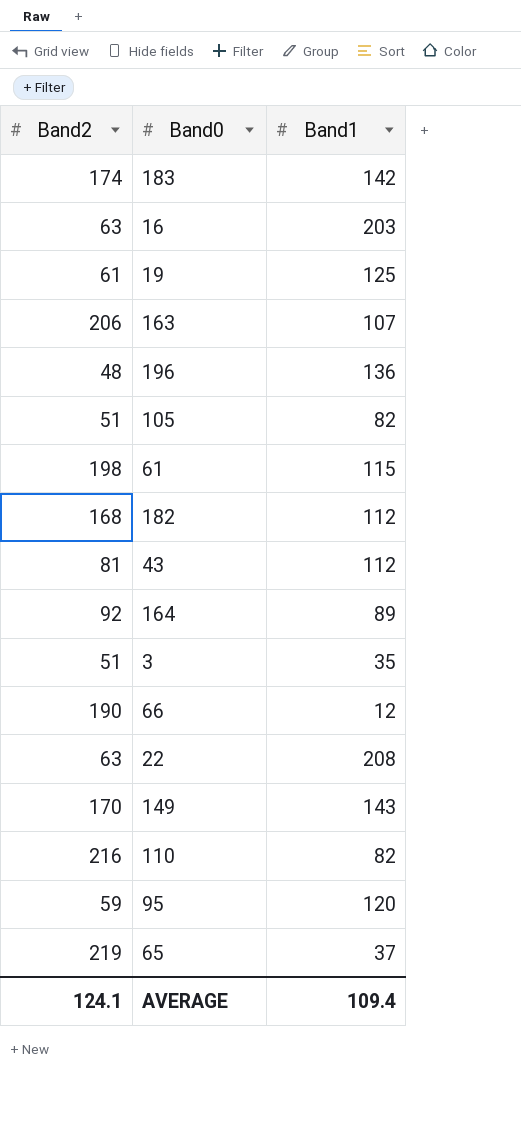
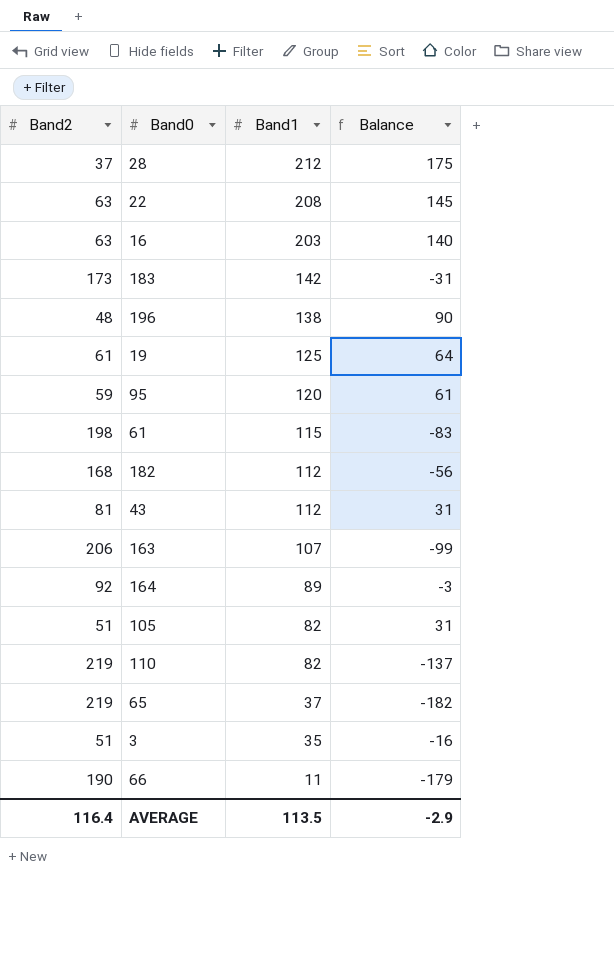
row order: none -> Band1 descending
column Balance | formula: none -> [Band1] - [Band2]
row 149: 170 | 143 -> none
row 28: none -> 37 | 212 | 175
183 | Band2: 174 -> 173
196 | Band1: 136 -> 138
110 | Band2: 216 -> 219
66 | Band1: 12 -> 11
AVERAGE | Band2: 124.1 -> 116.4
AVERAGE | Band1: 109.4 -> 113.5

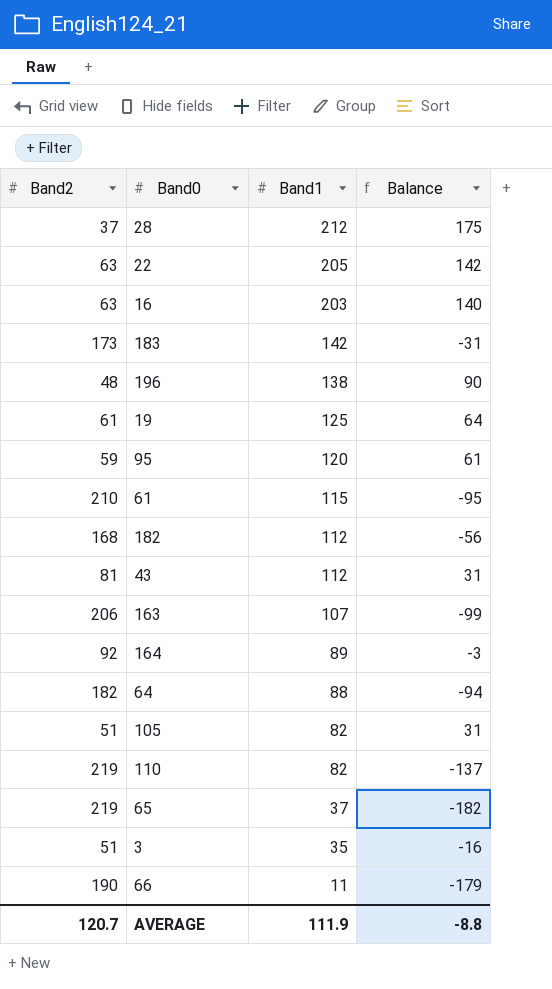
22 | Band1: 208 -> 205
22 | Balance: 145 -> 142
61 | Band2: 198 -> 210
61 | Balance: -83 -> -95
row 64: none -> 182 | 88 | -94
AVERAGE | Band2: 116.4 -> 120.7
AVERAGE | Band1: 113.5 -> 111.9
AVERAGE | Balance: -2.9 -> -8.8

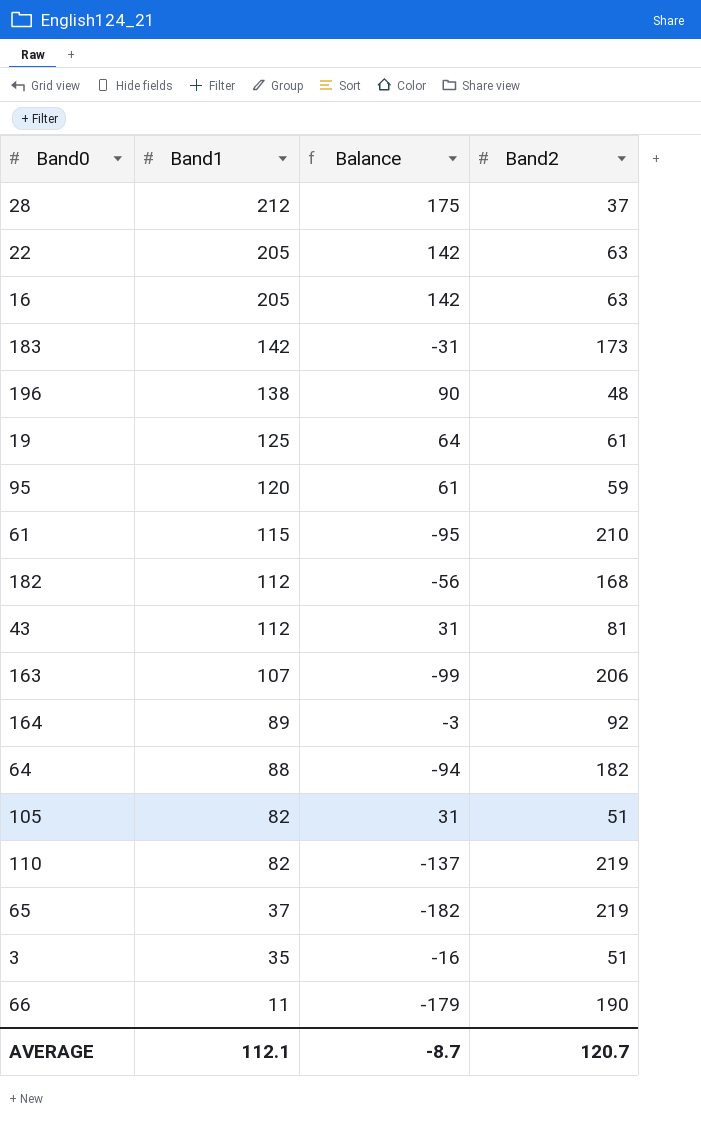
column Band2 | position: 1 -> 4
16 | Band1: 203 -> 205
16 | Balance: 140 -> 142
AVERAGE | Band1: 111.9 -> 112.1
AVERAGE | Balance: -8.8 -> -8.7

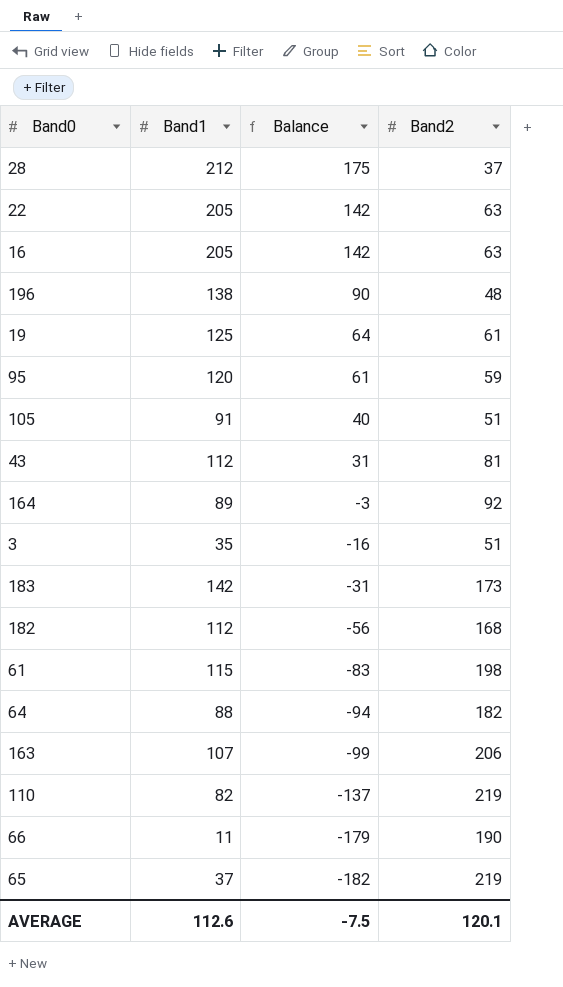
row order: Band1 descending -> Balance descending
105 | Band1: 82 -> 91
105 | Balance: 31 -> 40
61 | Balance: -95 -> -83
61 | Band2: 210 -> 198
AVERAGE | Band1: 112.1 -> 112.6
AVERAGE | Balance: -8.7 -> -7.5
AVERAGE | Band2: 120.7 -> 120.1

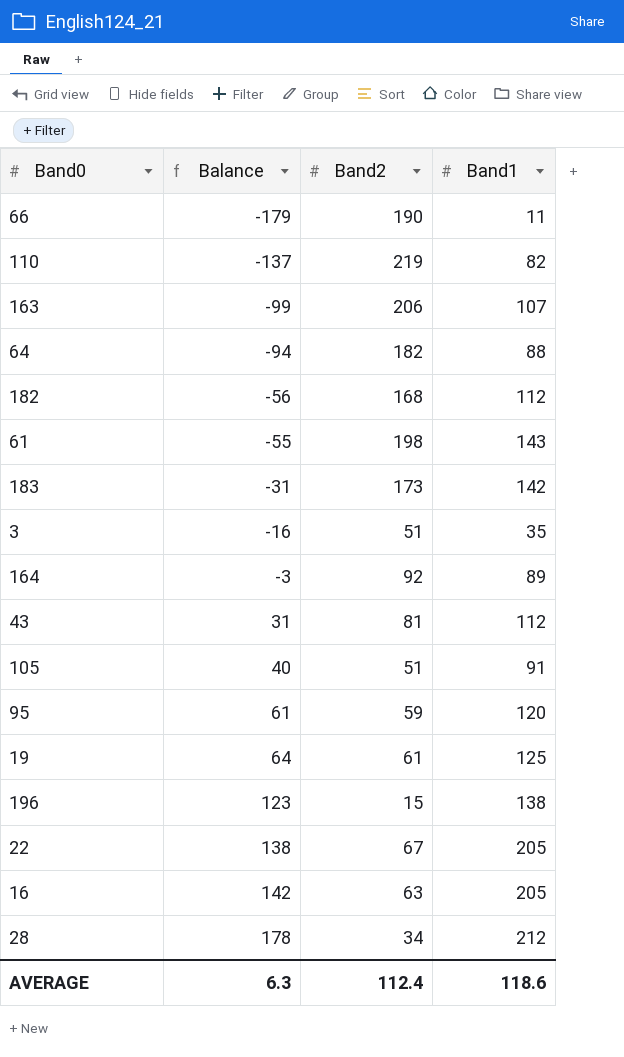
row order: Balance descending -> Balance ascending
column Band1 | position: 2 -> 4
row 65: 37 | -182 | 219 -> none
61 | Balance: -83 -> -55
61 | Band1: 115 -> 143
196 | Balance: 90 -> 123
196 | Band2: 48 -> 15
22 | Balance: 142 -> 138
22 | Band2: 63 -> 67
28 | Balance: 175 -> 178
28 | Band2: 37 -> 34
AVERAGE | Balance: -7.5 -> 6.3
AVERAGE | Band2: 120.1 -> 112.4
AVERAGE | Band1: 112.6 -> 118.6

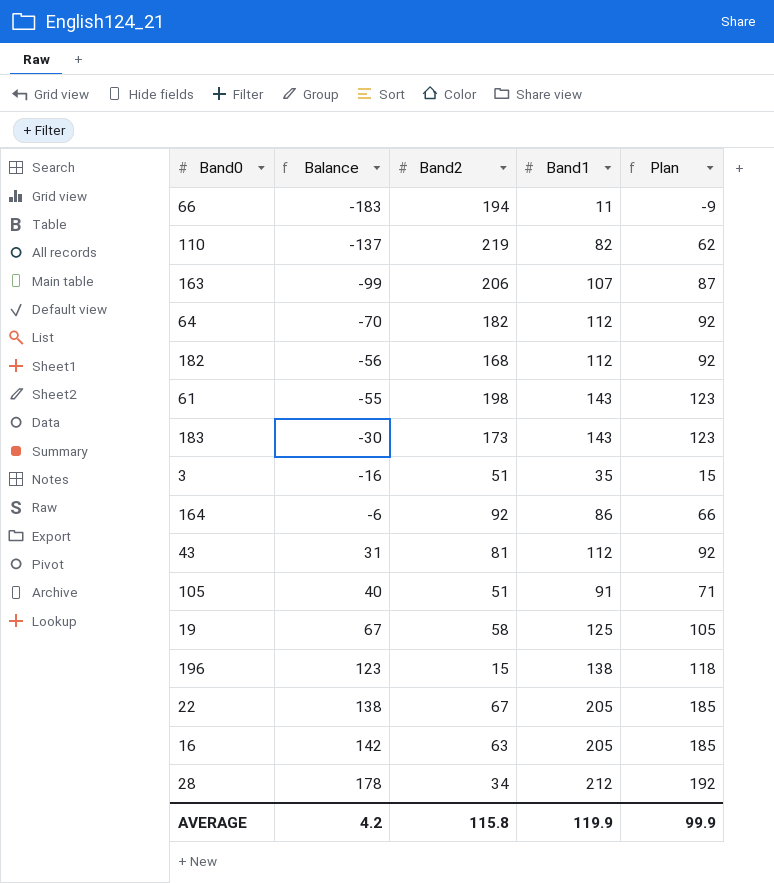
column Plan | formula: none -> [Band1] - 20
row 95: 61 | 59 | 120 -> none
66 | Balance: -179 -> -183
66 | Band2: 190 -> 194
64 | Balance: -94 -> -70
64 | Band1: 88 -> 112
183 | Balance: -31 -> -30
183 | Band1: 142 -> 143
164 | Balance: -3 -> -6
164 | Band1: 89 -> 86
19 | Balance: 64 -> 67
19 | Band2: 61 -> 58
AVERAGE | Balance: 6.3 -> 4.2
AVERAGE | Band2: 112.4 -> 115.8
AVERAGE | Band1: 118.6 -> 119.9

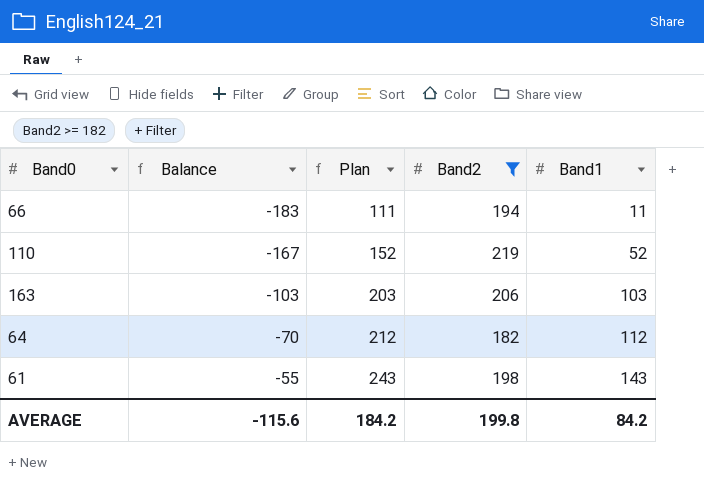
filter: none -> Band2 >= 182
column Plan | formula: [Band1] - 20 -> [Band1] + 100
column Plan | position: 5 -> 3
110 | Balance: -137 -> -167
110 | Band1: 82 -> 52
163 | Balance: -99 -> -103
163 | Band1: 107 -> 103
AVERAGE | Balance: 4.2 -> -115.6
AVERAGE | Plan: 99.9 -> 184.2
AVERAGE | Band2: 115.8 -> 199.8
AVERAGE | Band1: 119.9 -> 84.2

